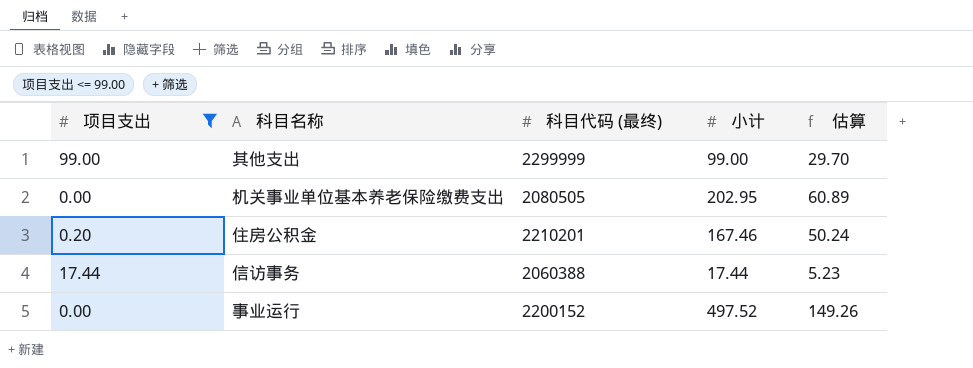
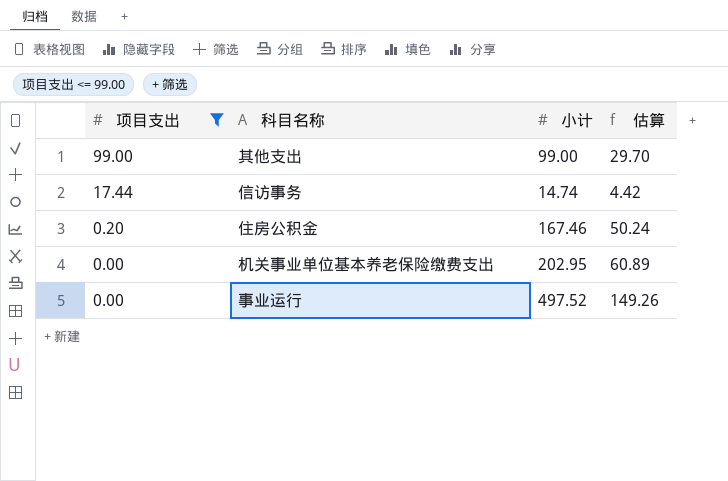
row order: none -> 项目支出 descending
column 科目代码 (最终) | position: 3 -> none
信访事务 | 小计: 17.44 -> 14.74
信访事务 | 估算: 5.23 -> 4.42

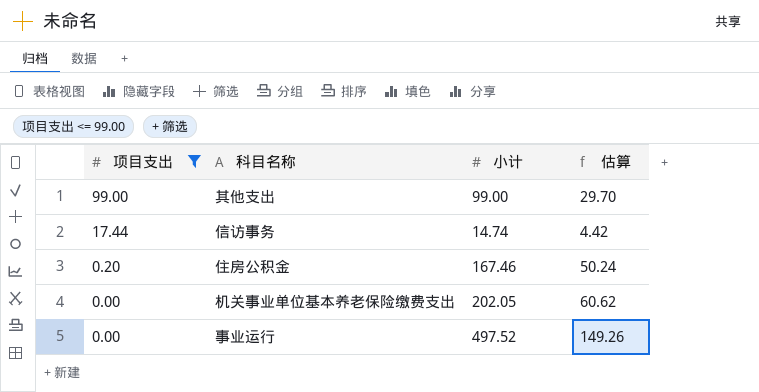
机关事业单位基本养老保险缴费支出 | 小计: 202.95 -> 202.05
机关事业单位基本养老保险缴费支出 | 估算: 60.89 -> 60.62

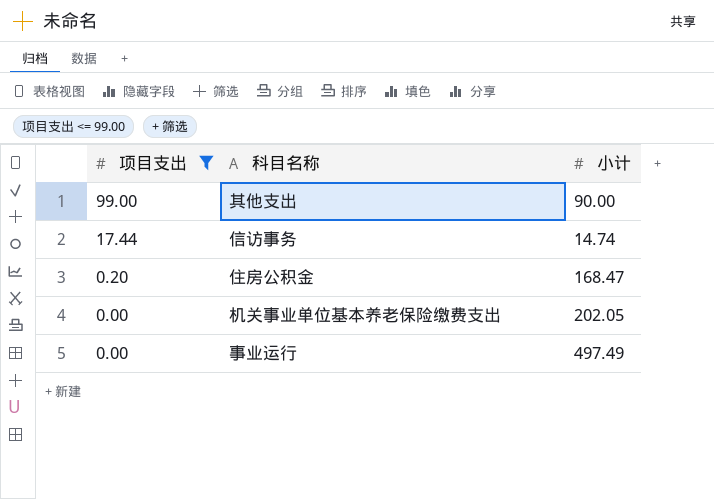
column 估算 | formula: [小计] * 0.3 -> none
其他支出 | 小计: 99.00 -> 90.00
住房公积金 | 小计: 167.46 -> 168.47
事业运行 | 小计: 497.52 -> 497.49

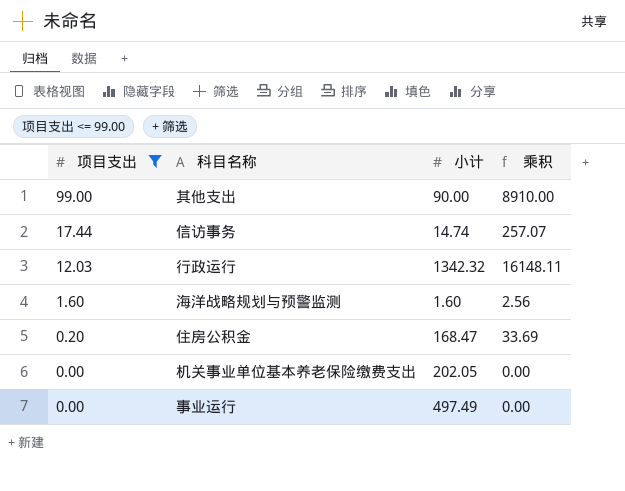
column 乘积 | formula: none -> [项目支出] * [小计]
row 行政运行: none -> 12.03 | 1342.32 | 16148.11
row 海洋战略规划与预警监测: none -> 1.60 | 1.60 | 2.56

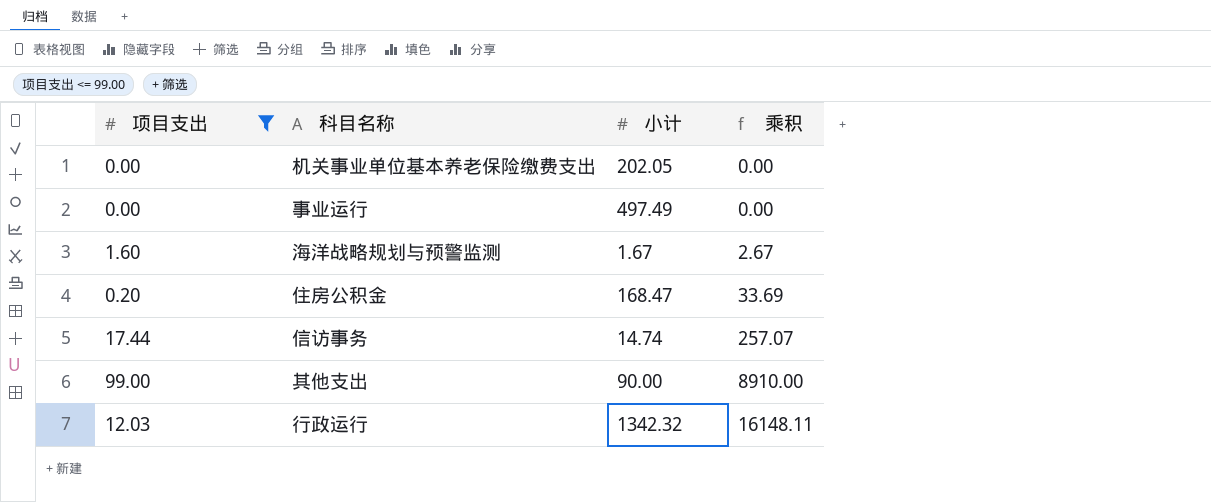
row order: 项目支出 descending -> 乘积 ascending
海洋战略规划与预警监测 | 小计: 1.60 -> 1.67
海洋战略规划与预警监测 | 乘积: 2.56 -> 2.67

